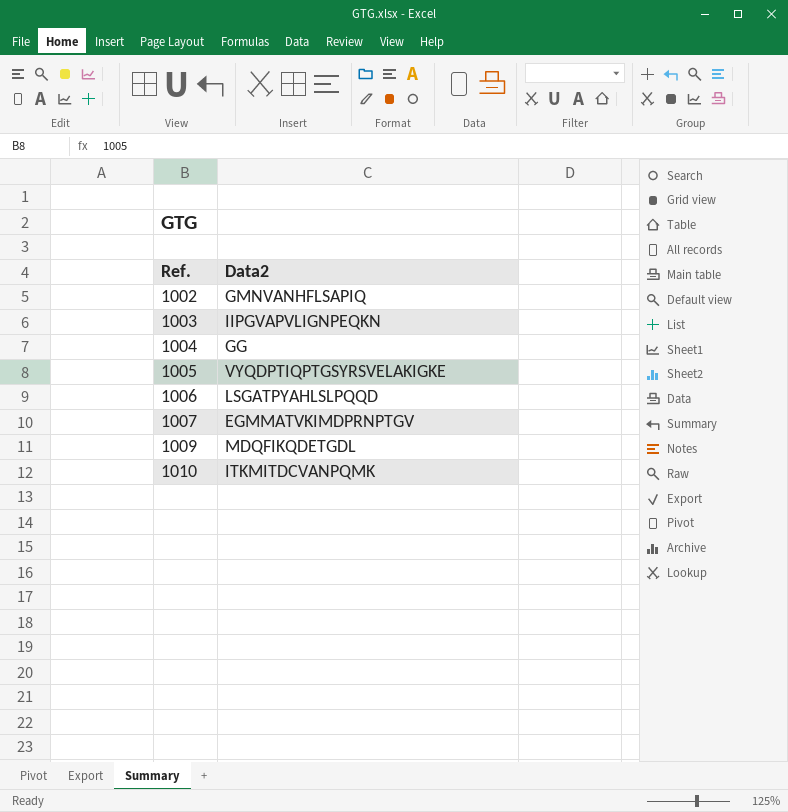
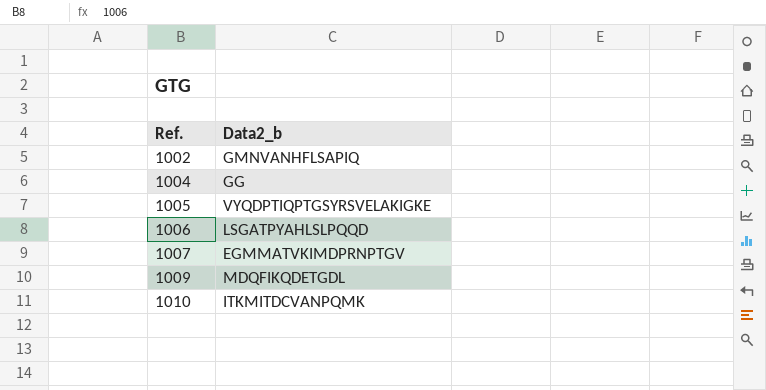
column name: Data2 -> Data2_b
row 1003: IIPGVAPVLIGNPEQKN -> none

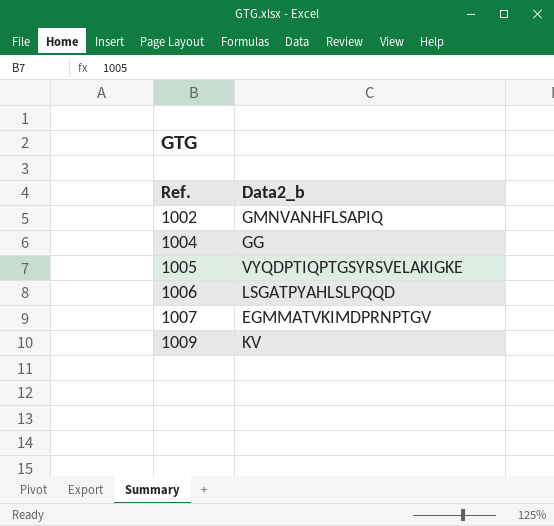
row 1010: ITKMITDCVANPQMK -> none
1009 | Data2_b: MDQFIKQDETGDL -> KV

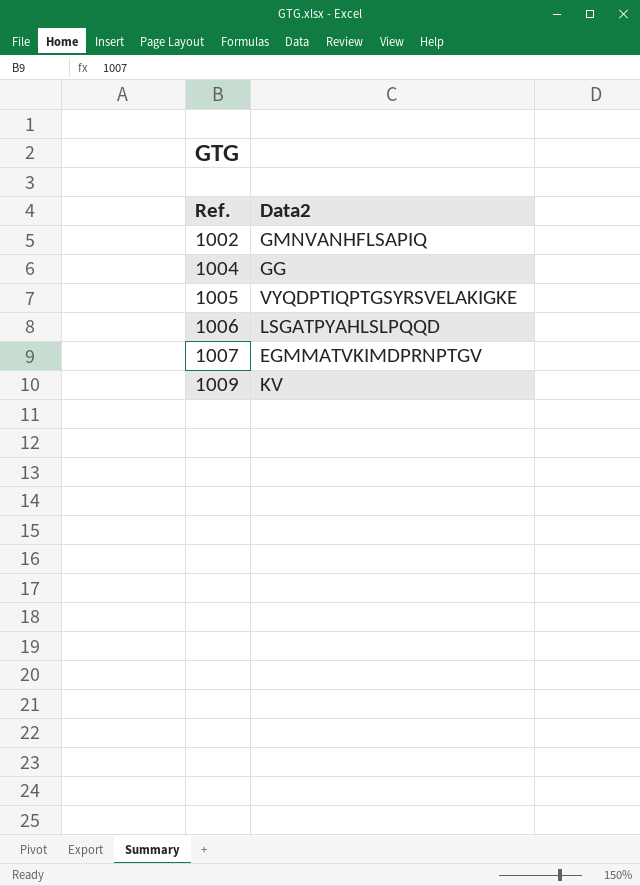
column name: Data2_b -> Data2

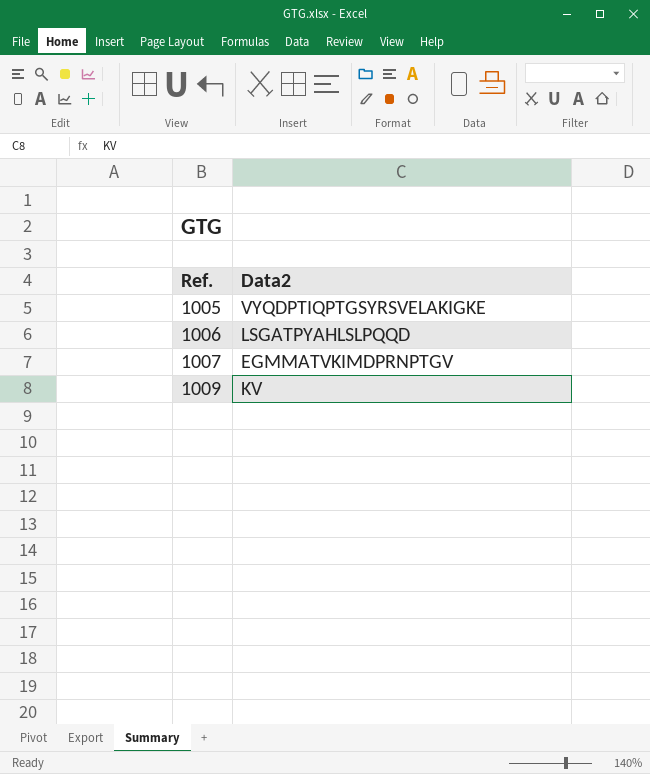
row 1002: GMNVANHFLSAPIQ -> none
row 1004: GG -> none

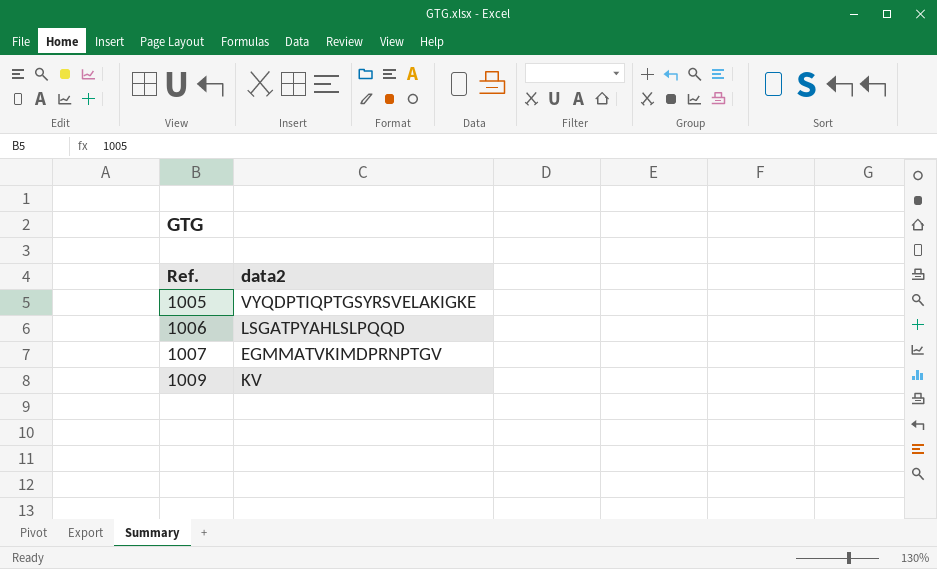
column name: Data2 -> data2

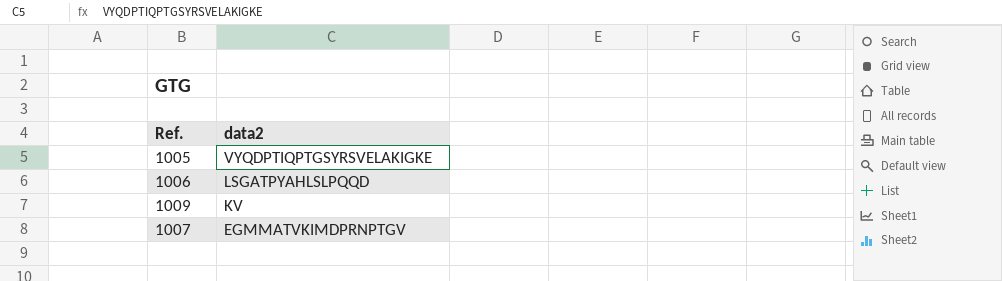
row order: Ref. ascending -> data2 descending

